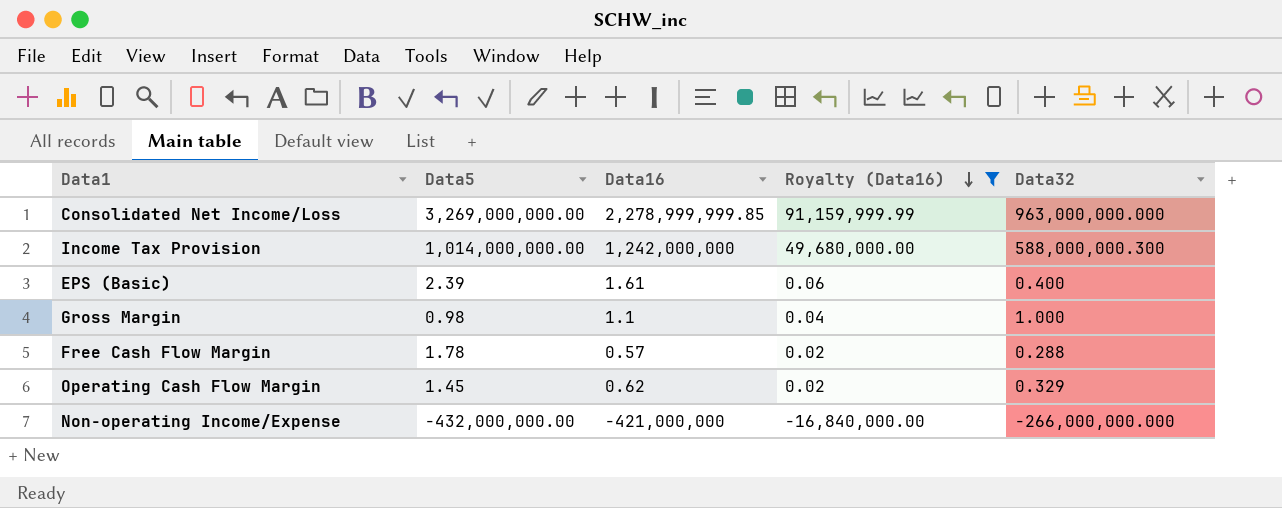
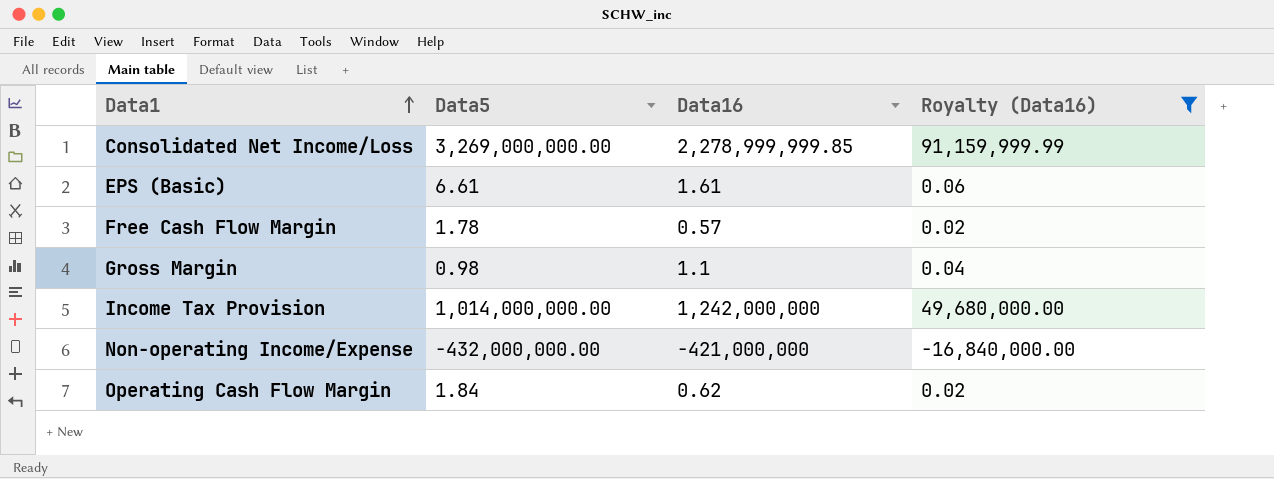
row order: Royalty (Data16) descending -> Data1 ascending
column Data32 | position: 5 -> none
EPS (Basic) | Data5: 2.39 -> 6.61
Operating Cash Flow Margin | Data5: 1.45 -> 1.84

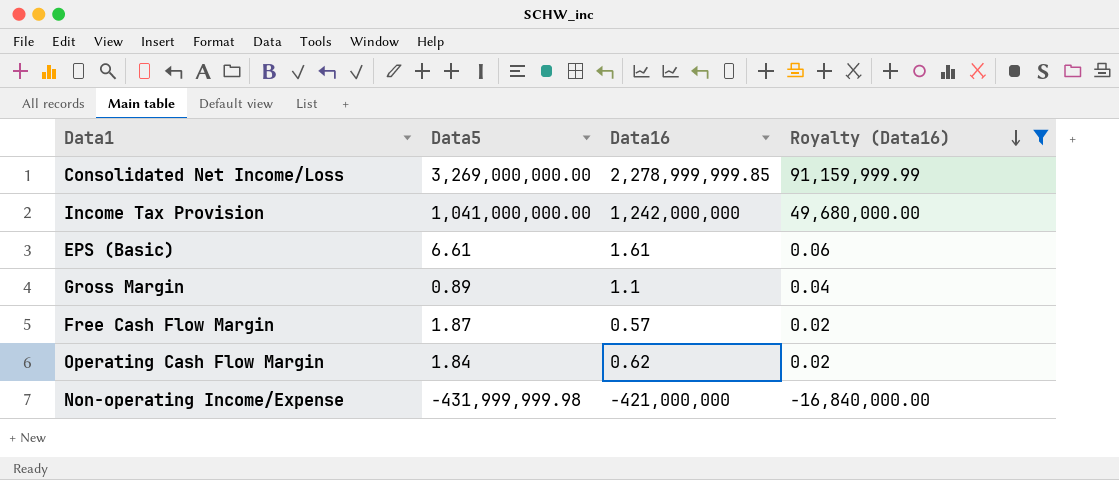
row order: Data1 ascending -> Royalty (Data16) descending
Income Tax Provision | Data5: 1,014,000,000.00 -> 1,041,000,000.00
Gross Margin | Data5: 0.98 -> 0.89
Free Cash Flow Margin | Data5: 1.78 -> 1.87
Non-operating Income/Expense | Data5: -432,000,000.00 -> -431,999,999.98

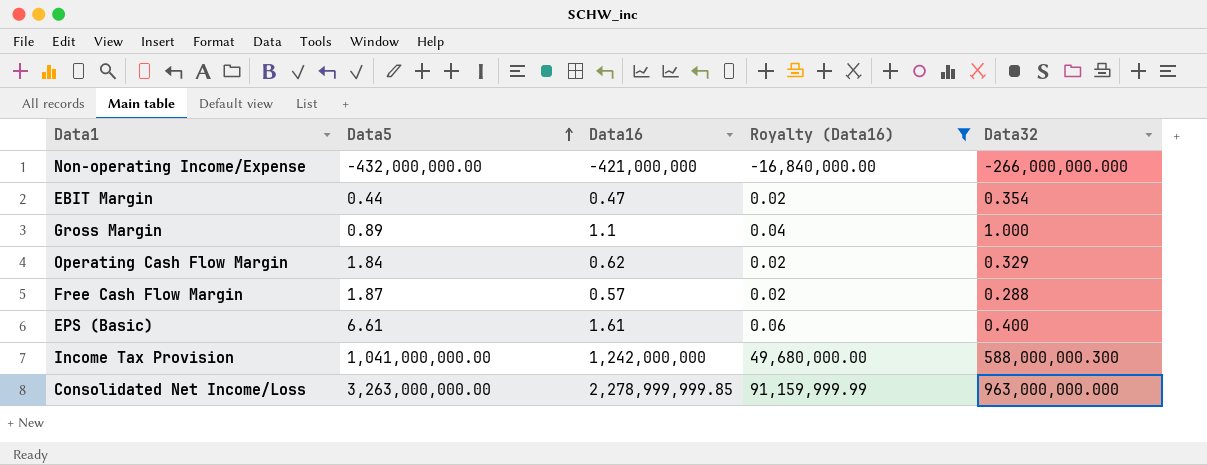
row order: Royalty (Data16) descending -> Data5 ascending
column Data32 | position: none -> 5
Non-operating Income/Expense | Data5: -431,999,999.98 -> -432,000,000.00
row EBIT Margin: none -> 0.44 | 0.47 | 0.02 | 0.354
Consolidated Net Income/Loss | Data5: 3,269,000,000.00 -> 3,263,000,000.00

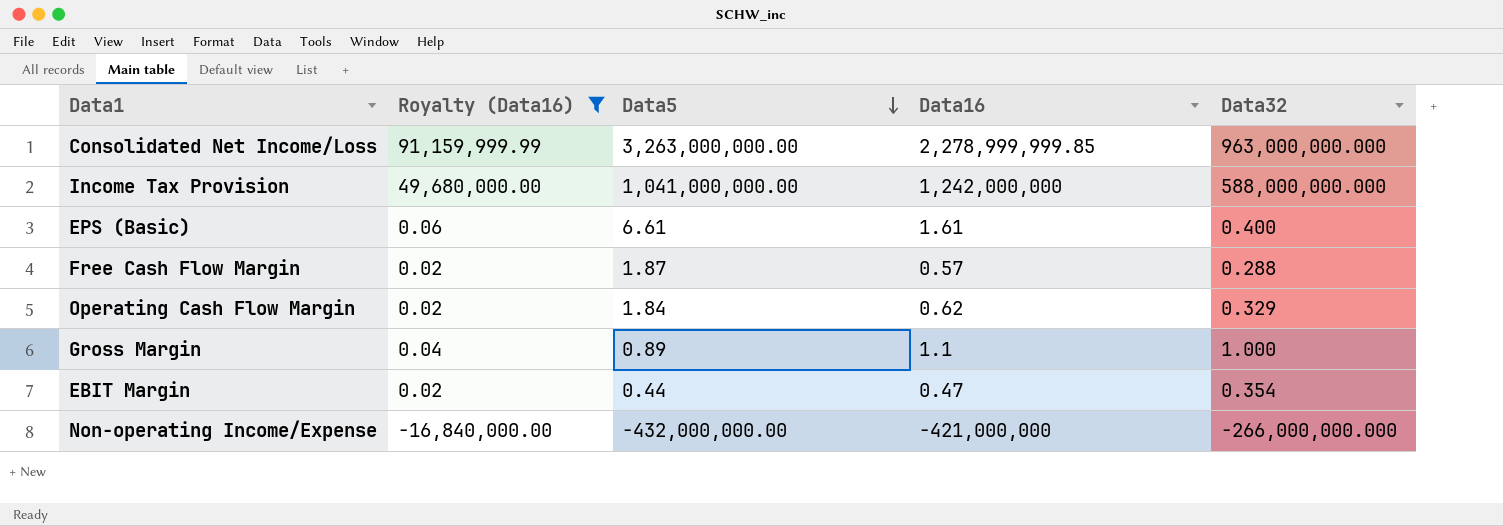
row order: Data5 ascending -> Data5 descending
column Royalty (Data16) | position: 4 -> 2
Income Tax Provision | Data32: 588,000,000.300 -> 588,000,000.000

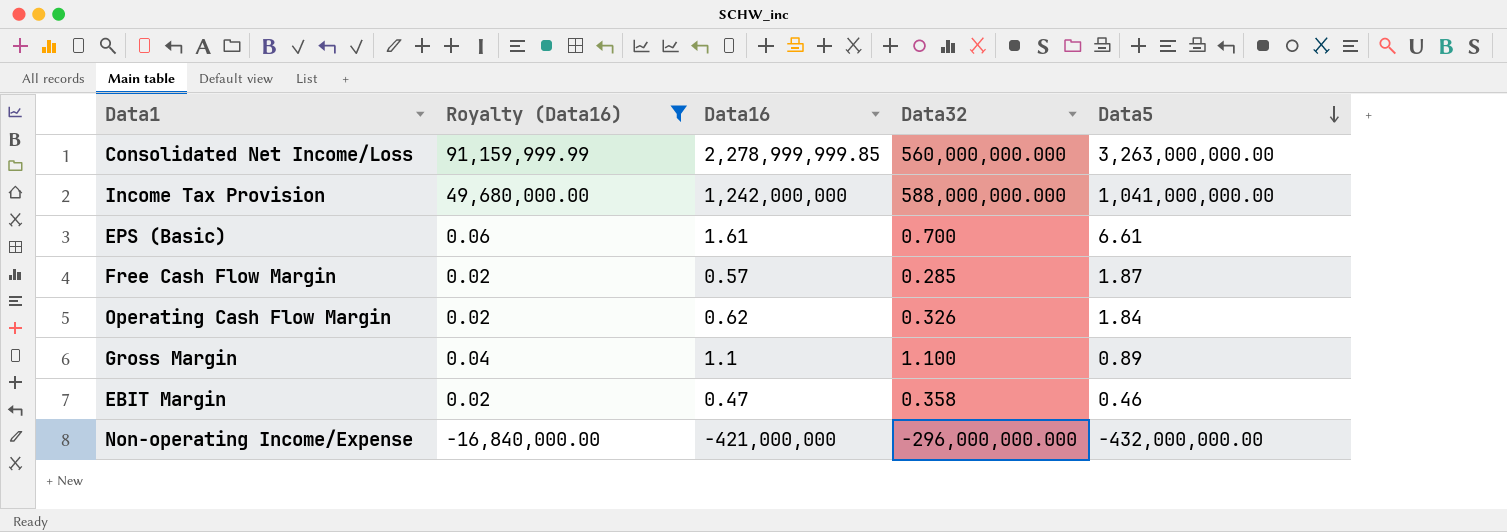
column Data5 | position: 3 -> 5
Consolidated Net Income/Loss | Data32: 963,000,000.000 -> 560,000,000.000
EPS (Basic) | Data32: 0.400 -> 0.700
Free Cash Flow Margin | Data32: 0.288 -> 0.285
Operating Cash Flow Margin | Data32: 0.329 -> 0.326
Gross Margin | Data32: 1.000 -> 1.100
EBIT Margin | Data32: 0.354 -> 0.358
EBIT Margin | Data5: 0.44 -> 0.46
Non-operating Income/Expense | Data32: -266,000,000.000 -> -296,000,000.000

